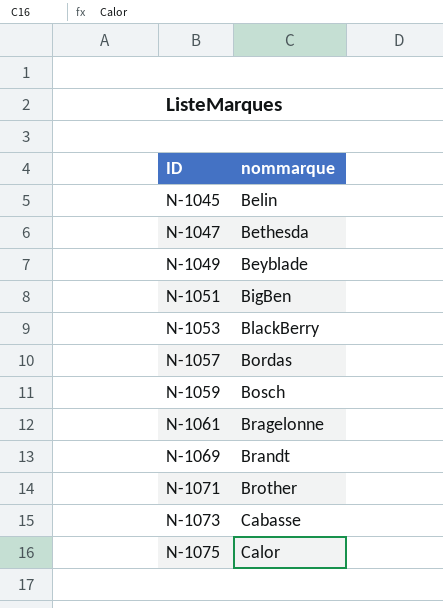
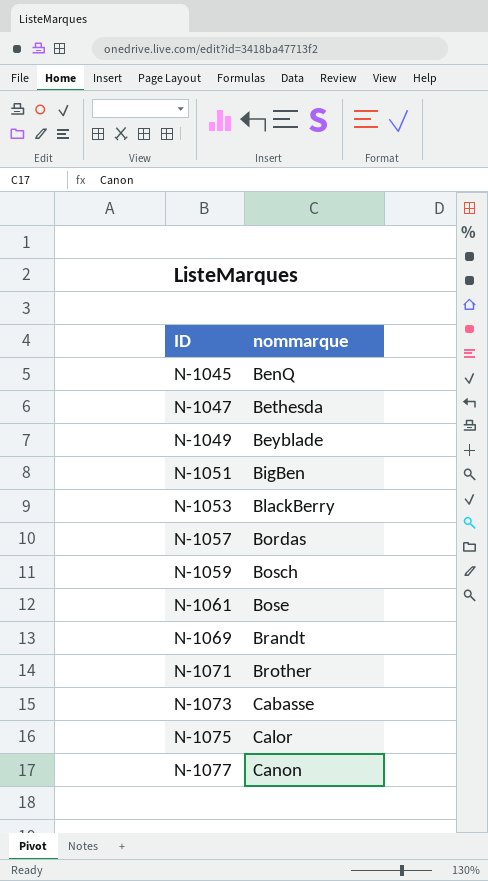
N-1045 | nommarque: Belin -> BenQ
N-1061 | nommarque: Bragelonne -> Bose
row N-1077: none -> Canon

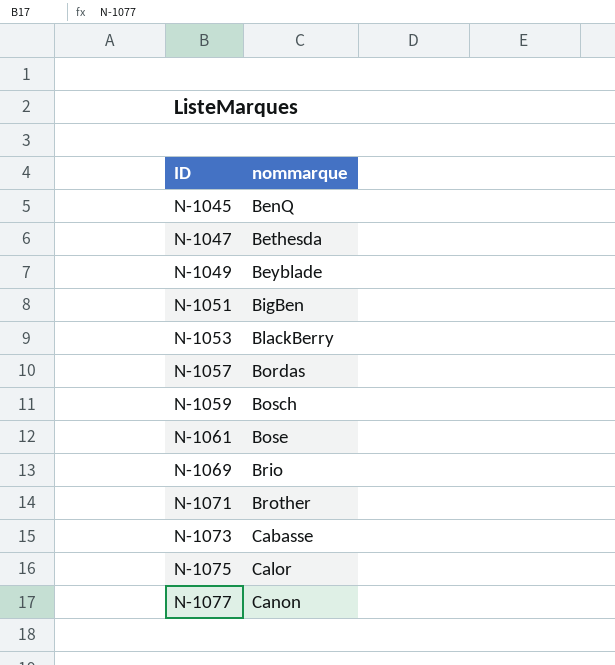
N-1069 | nommarque: Brandt -> Brio

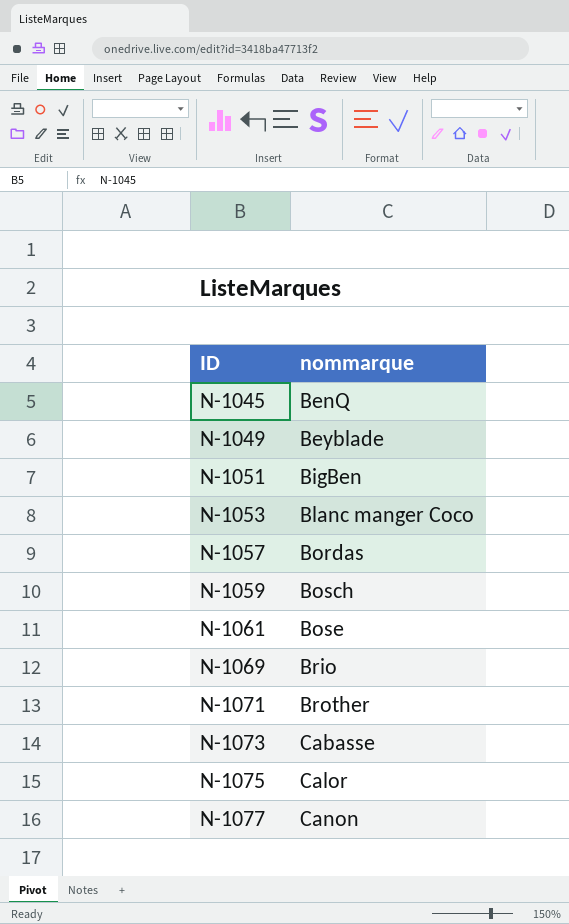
row N-1047: Bethesda -> none
N-1053 | nommarque: BlackBerry -> Blanc manger Coco

